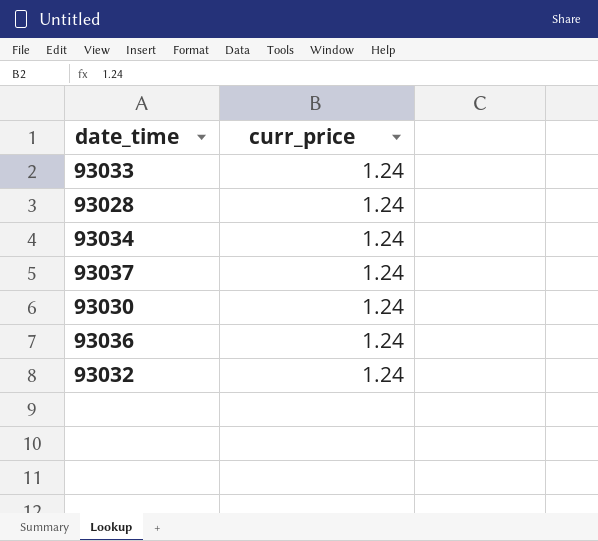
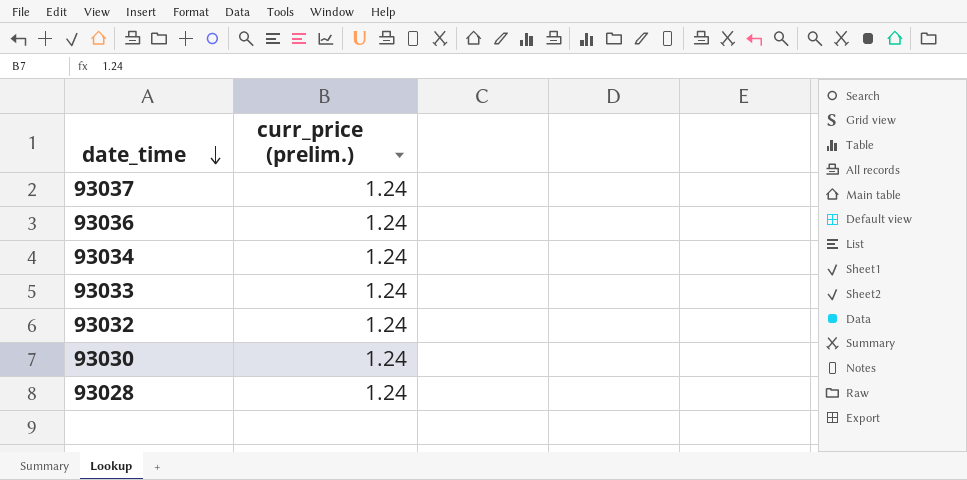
row order: none -> date_time descending
column name: curr_price -> curr_price (prelim.)

